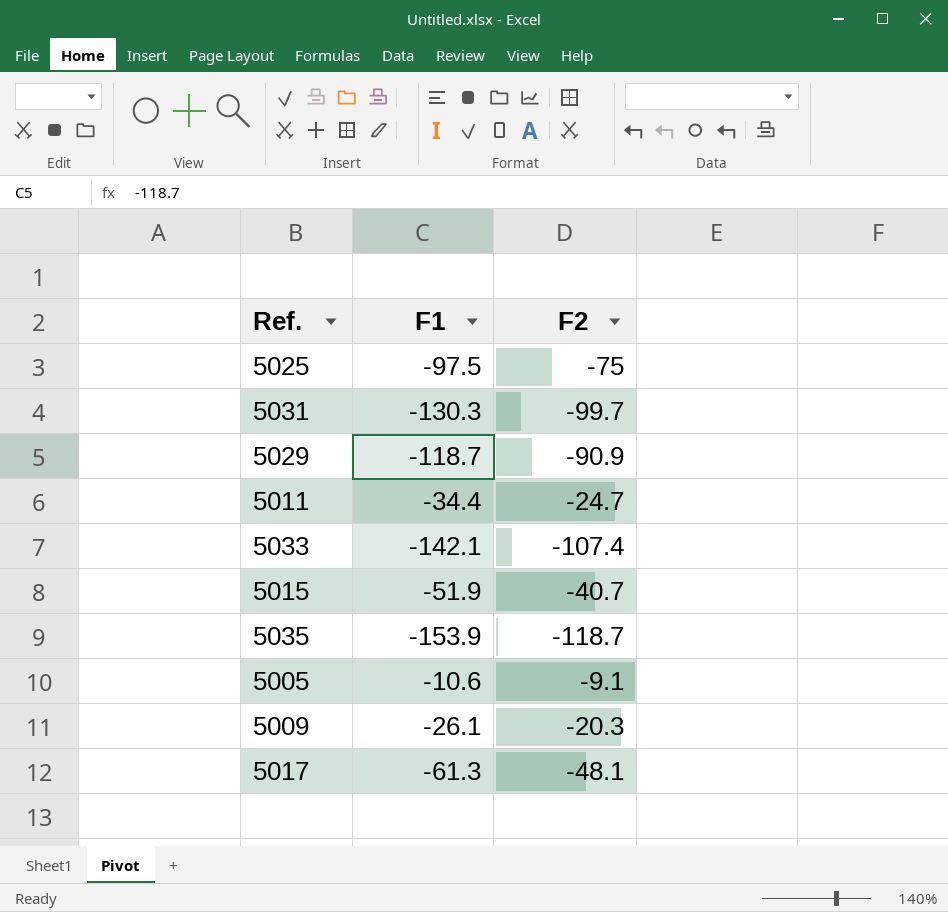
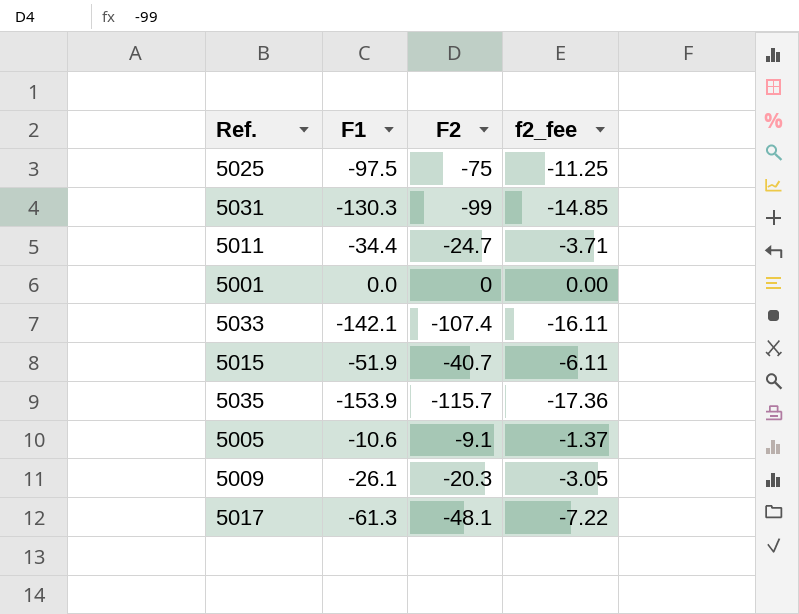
column f2_fee | formula: none -> [F2] * 0.15
row 5029: -118.7 | -90.9 -> none
5031 | F2: -99.7 -> -99
row 5001: none -> 0.0 | 0 | 0.00
5035 | F2: -118.7 -> -115.7

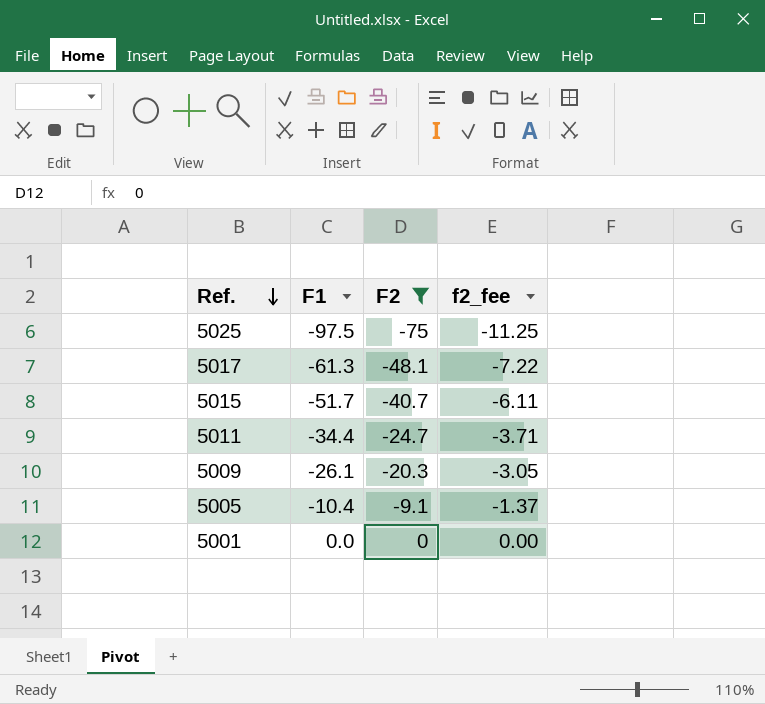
filter: none -> F2 >= -75
row order: none -> Ref. descending
5015 | F1: -51.9 -> -51.7
5005 | F1: -10.6 -> -10.4

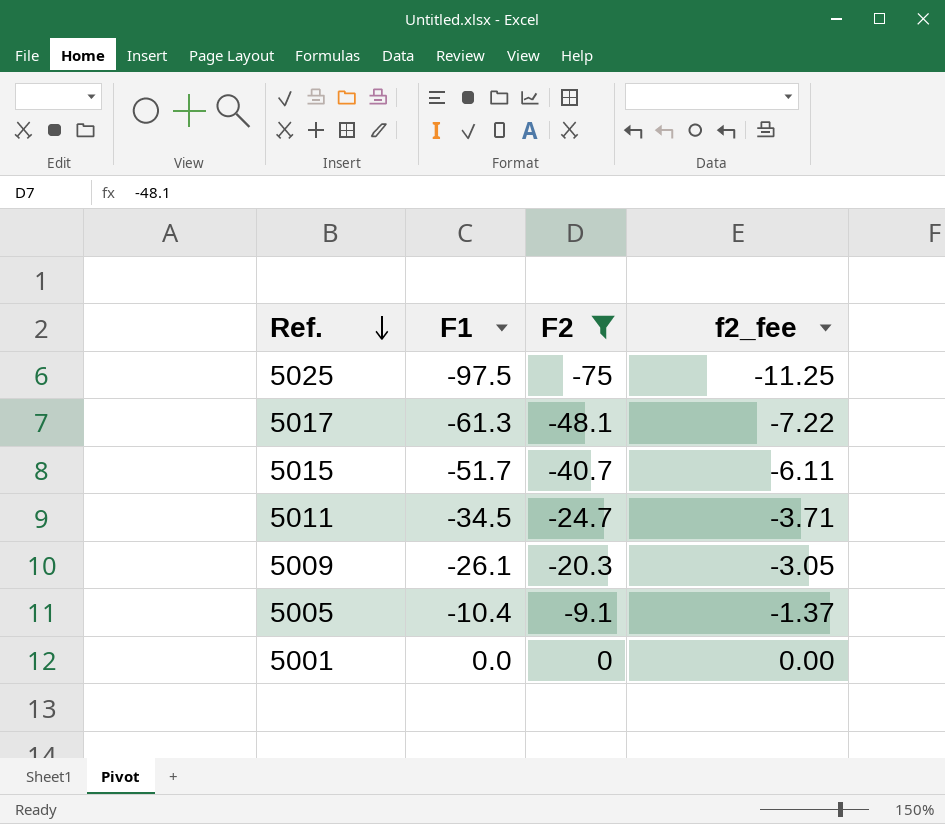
5011 | F1: -34.4 -> -34.5

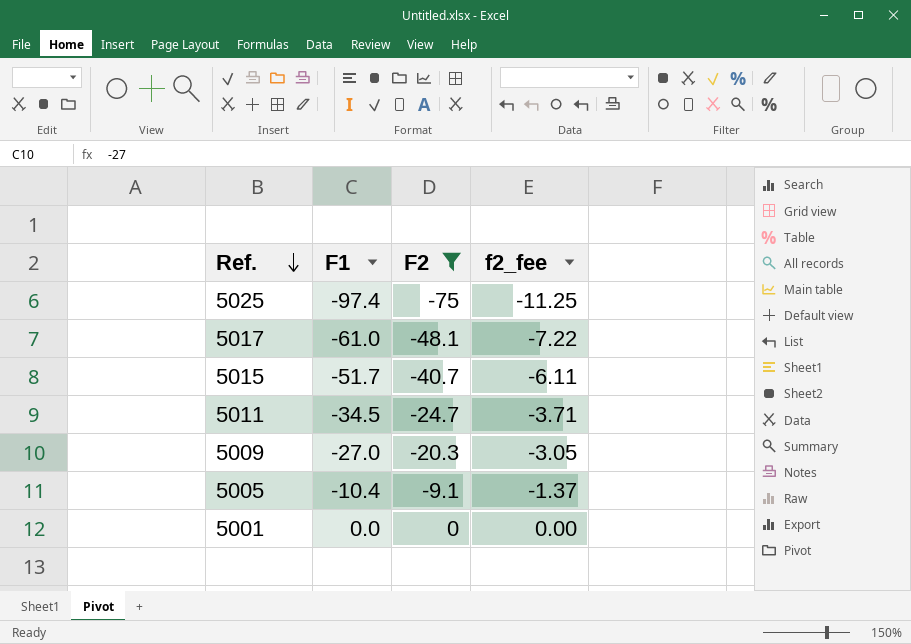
5025 | F1: -97.5 -> -97.4
5017 | F1: -61.3 -> -61.0
5009 | F1: -26.1 -> -27.0

